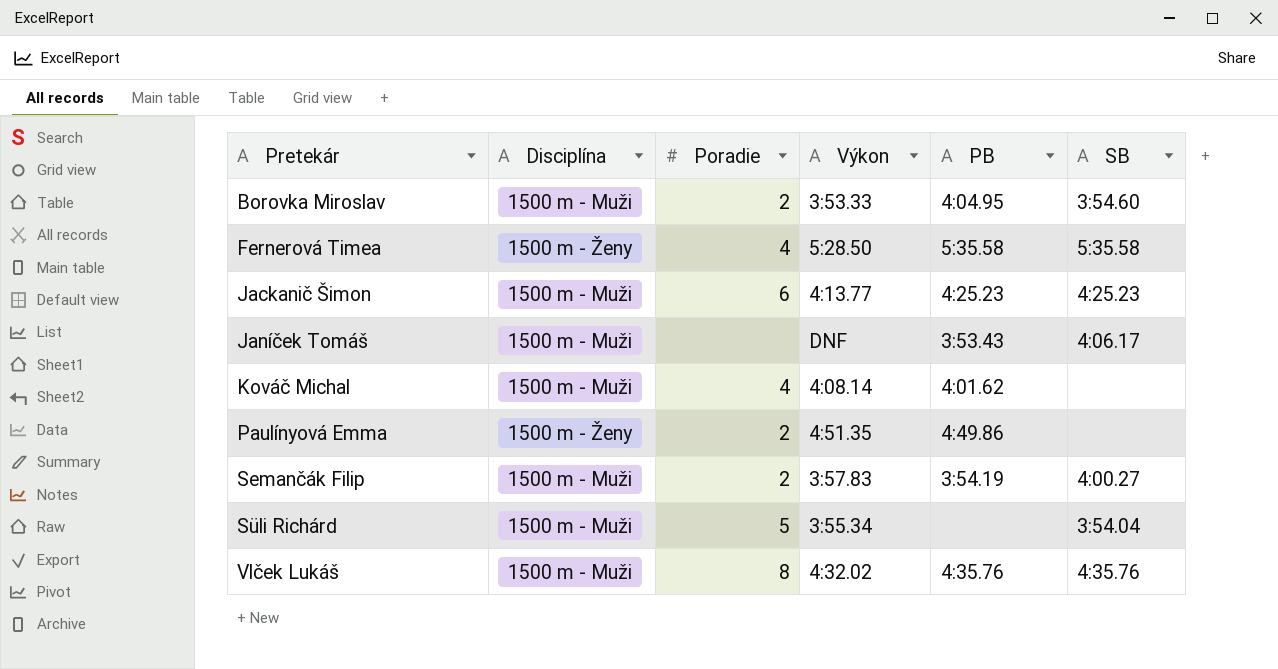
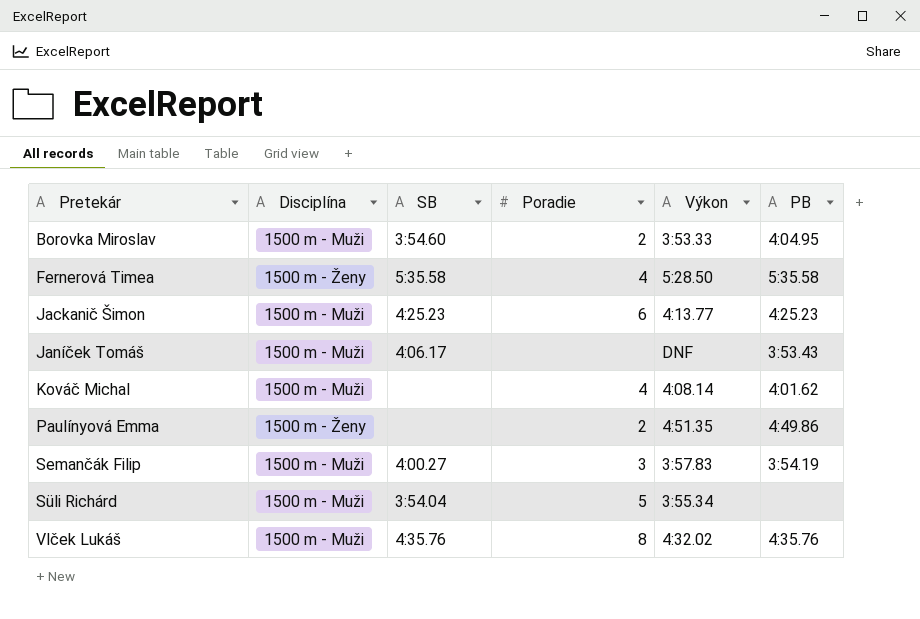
column SB | position: 6 -> 3
Semančák Filip | Poradie: 2 -> 3

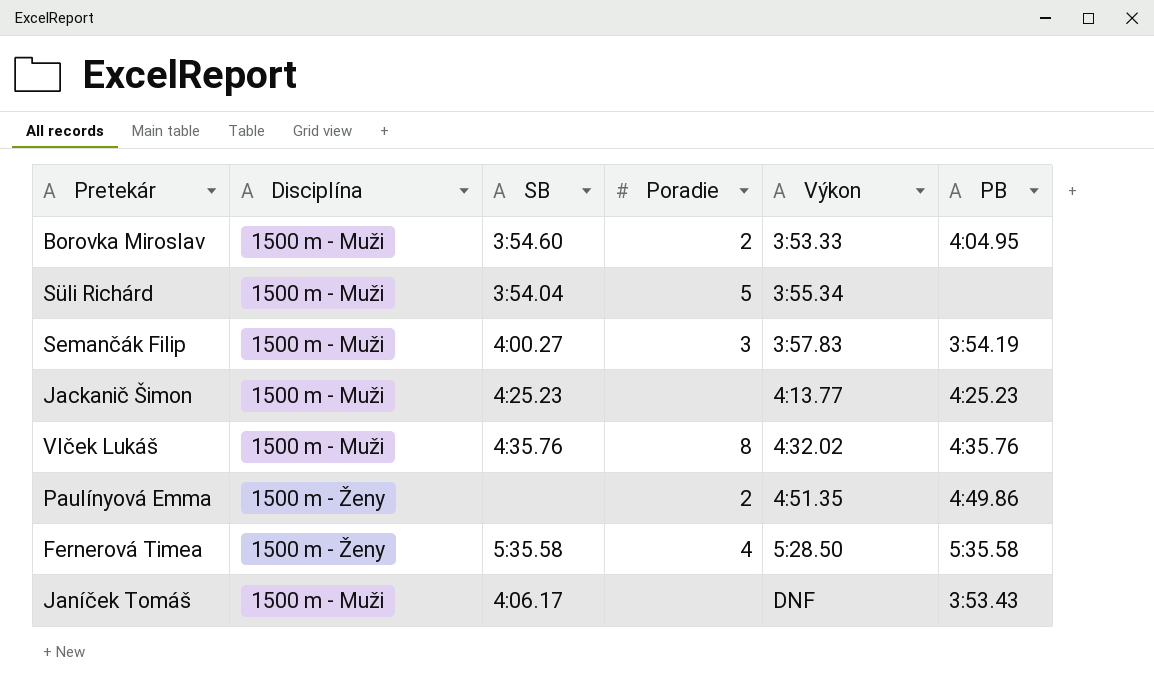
row order: Pretekár ascending -> Výkon ascending
row Kováč Michal: 1500 m - Muži | none | 4 | 4:08.14 | 4:01.62 -> none
Jackanič Šimon | Poradie: 6 -> none

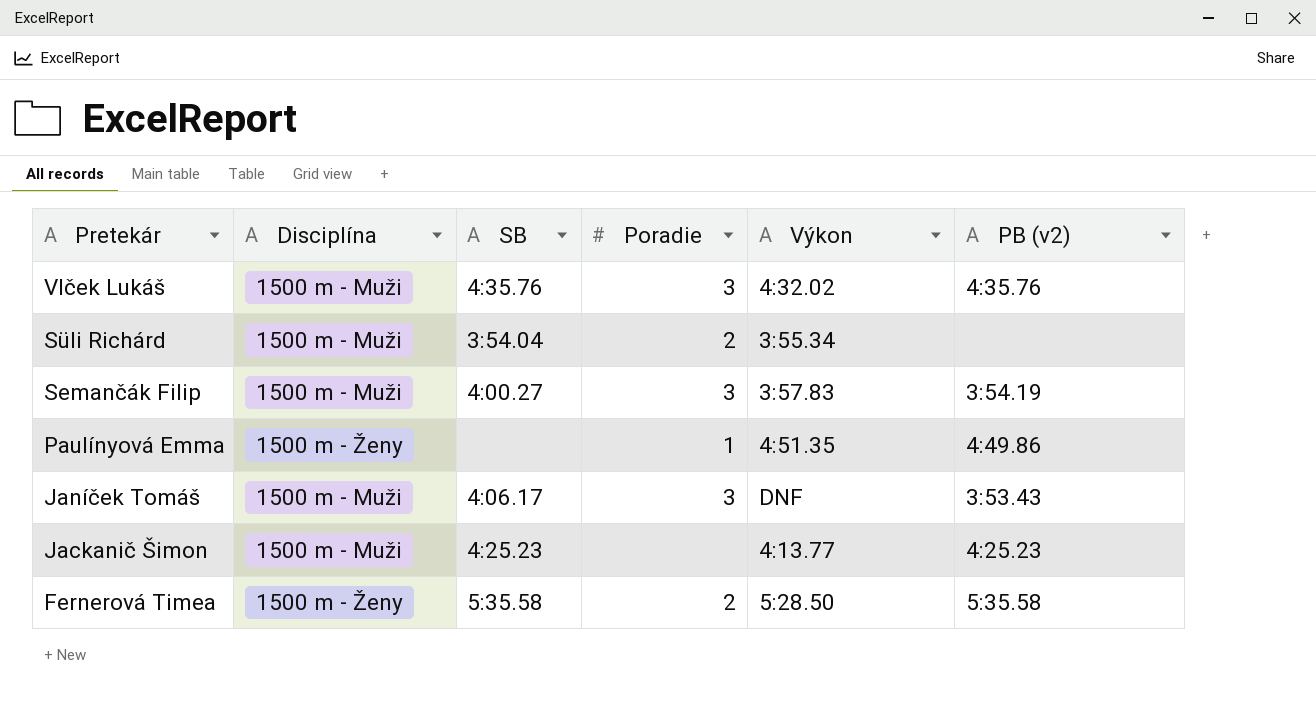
row order: Výkon ascending -> Pretekár descending
column name: PB -> PB (v2)
row Borovka Miroslav: 1500 m - Muži | 3:54.60 | 2 | 3:53.33 | 4:04.95 -> none
Vlček Lukáš | Poradie: 8 -> 3
Süli Richárd | Poradie: 5 -> 2
Paulínyová Emma | Poradie: 2 -> 1
Janíček Tomáš | Poradie: none -> 3
Fernerová Timea | Poradie: 4 -> 2

